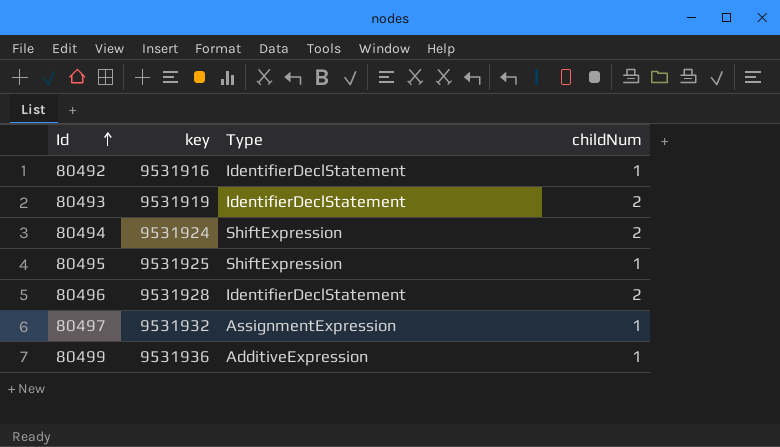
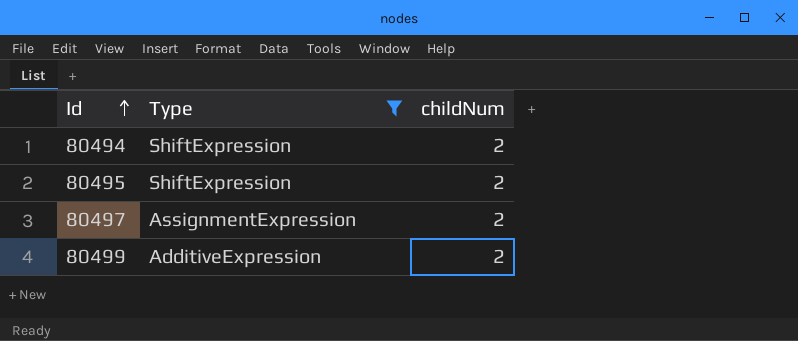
filter: none -> Type != IdentifierDeclStatement
column key | position: 2 -> none
80495 | childNum: 1 -> 2
80497 | childNum: 1 -> 2
80499 | childNum: 1 -> 2

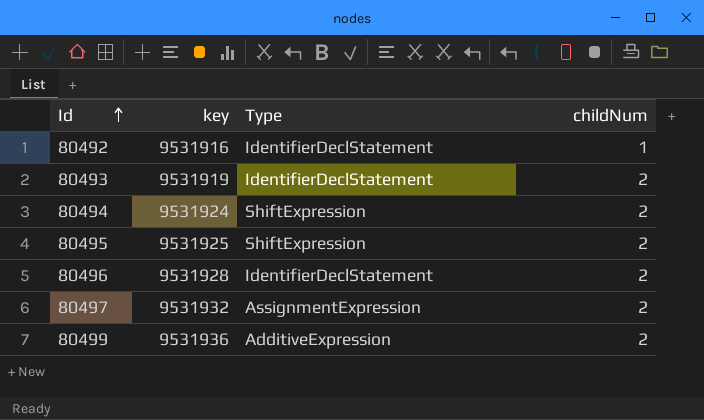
filter: Type != IdentifierDeclStatement -> none
column key | position: none -> 2

